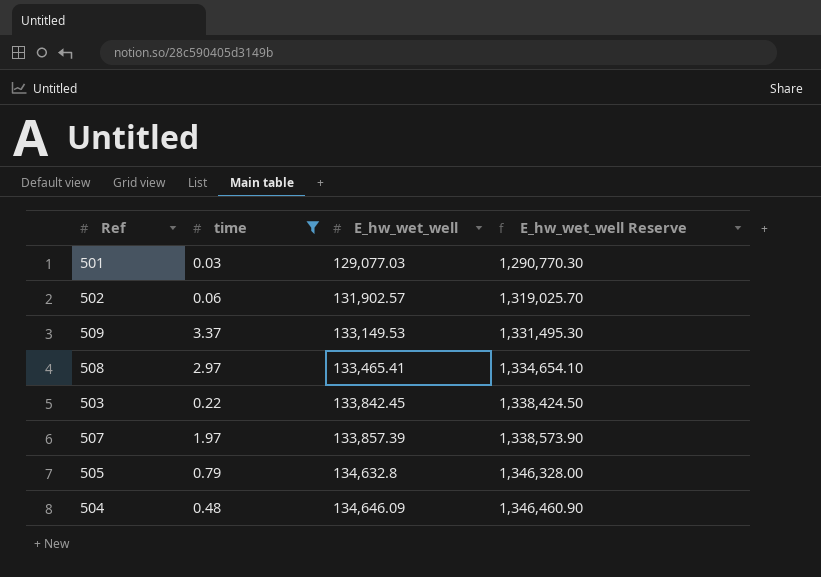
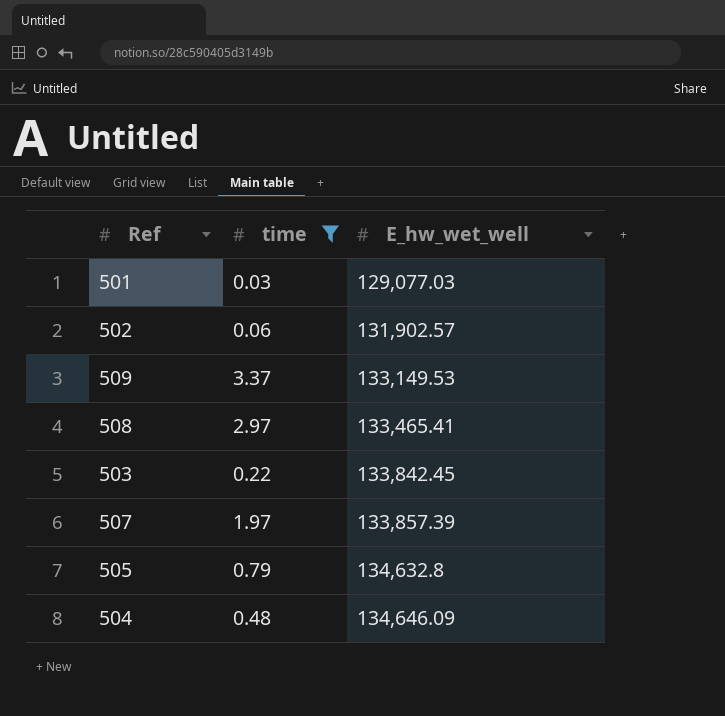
column E_hw_wet_well Reserve | formula: [E_hw_wet_well] * 10 -> none

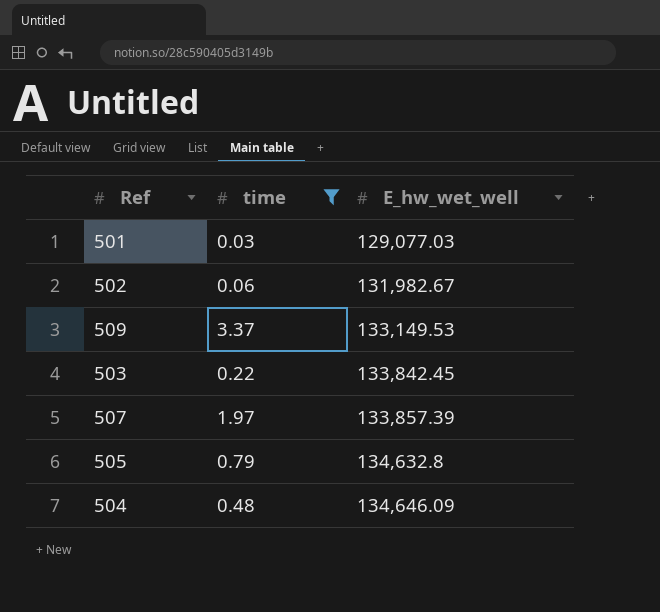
row 508: 2.97 | 133,465.41 -> none
502 | E_hw_wet_well: 131,902.57 -> 131,982.67

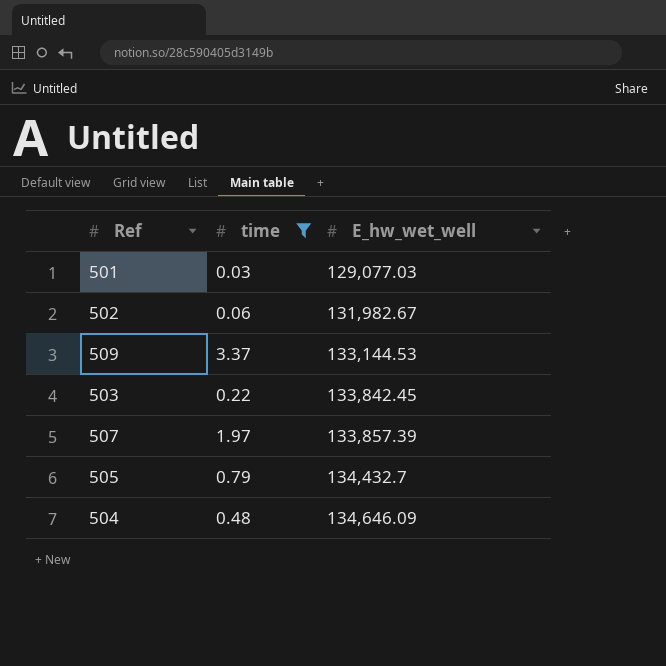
509 | E_hw_wet_well: 133,149.53 -> 133,144.53
505 | E_hw_wet_well: 134,632.8 -> 134,432.7

